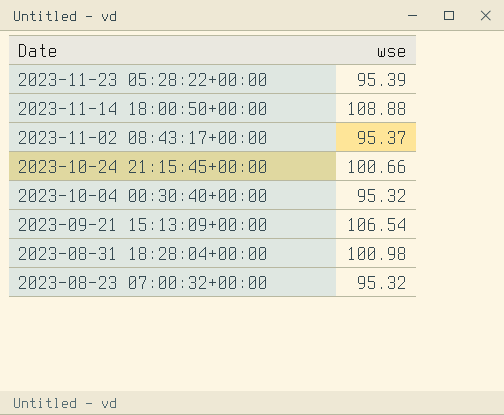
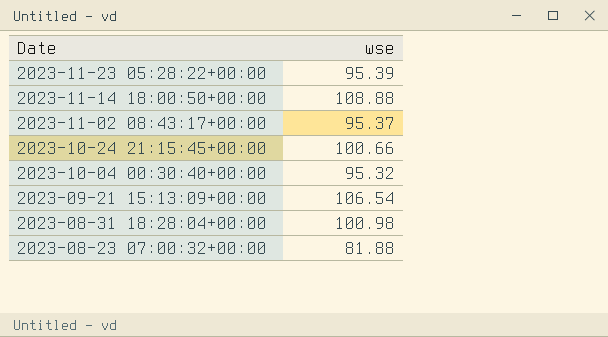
2023-08-23 07:00:32+00:00 | wse: 95.32 -> 81.88

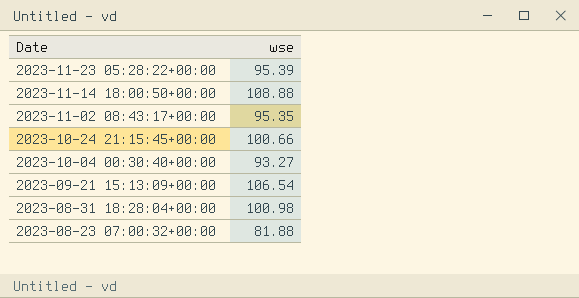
2023-11-02 08:43:17+00:00 | wse: 95.37 -> 95.35
2023-10-04 00:30:40+00:00 | wse: 95.32 -> 93.27

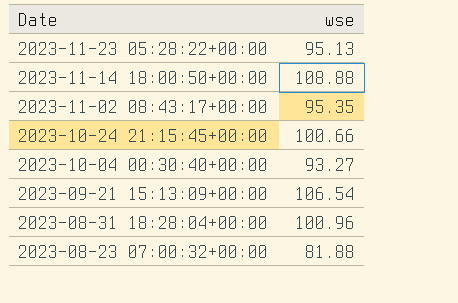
2023-11-23 05:28:22+00:00 | wse: 95.39 -> 95.13
2023-08-31 18:28:04+00:00 | wse: 100.98 -> 100.96

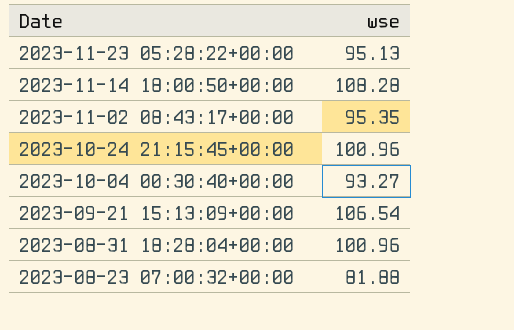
2023-11-14 18:00:50+00:00 | wse: 108.88 -> 108.28
2023-10-24 21:15:45+00:00 | wse: 100.66 -> 100.96

